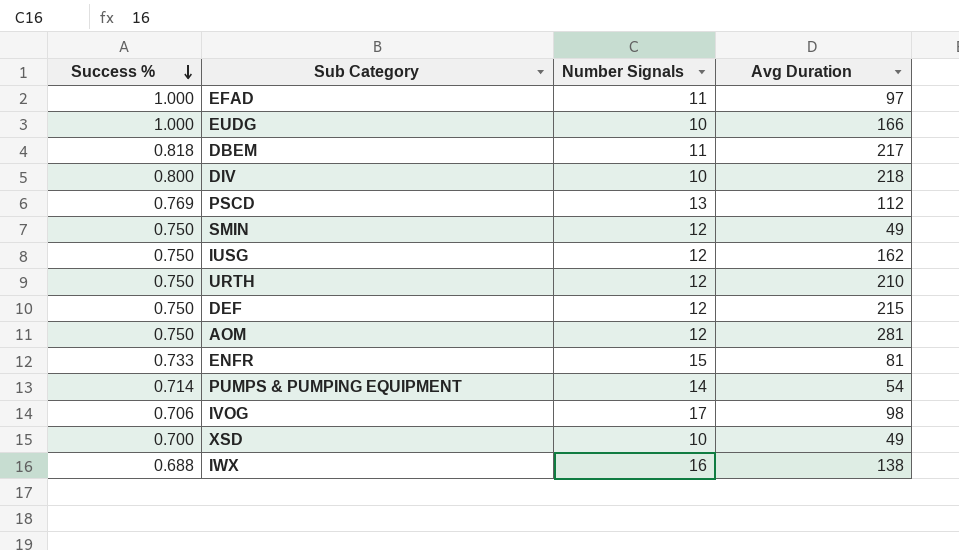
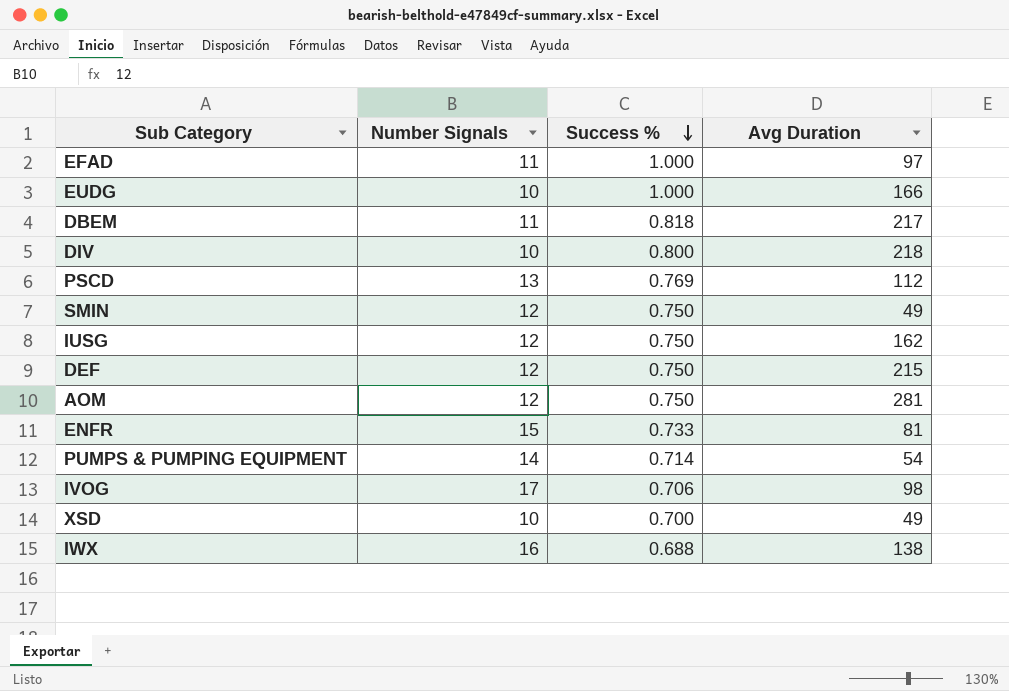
column Success % | position: 1 -> 3
row URTH: 0.750 | 12 | 210 -> none

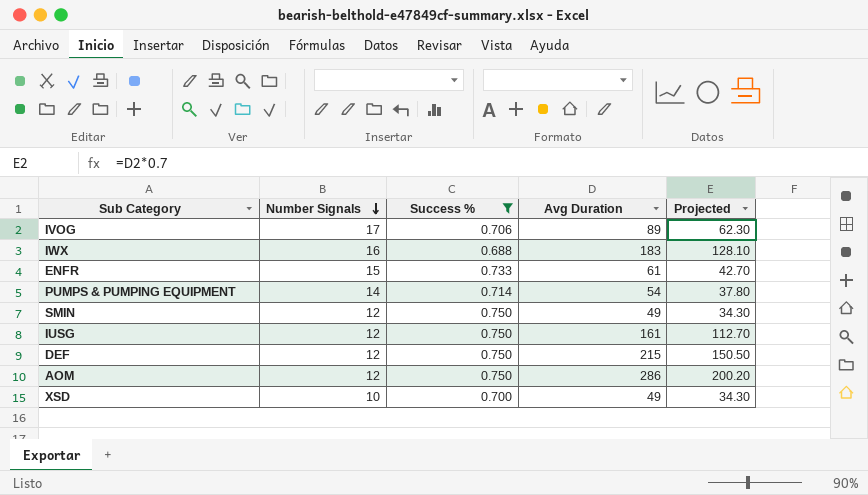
filter: none -> Success % <= 0.750
row order: Success % descending -> Number Signals descending
column Projected | formula: none -> [Avg Duration] * 0.7
IVOG | Avg Duration: 98 -> 89
IWX | Avg Duration: 138 -> 183
ENFR | Avg Duration: 81 -> 61
IUSG | Avg Duration: 162 -> 161
AOM | Avg Duration: 281 -> 286

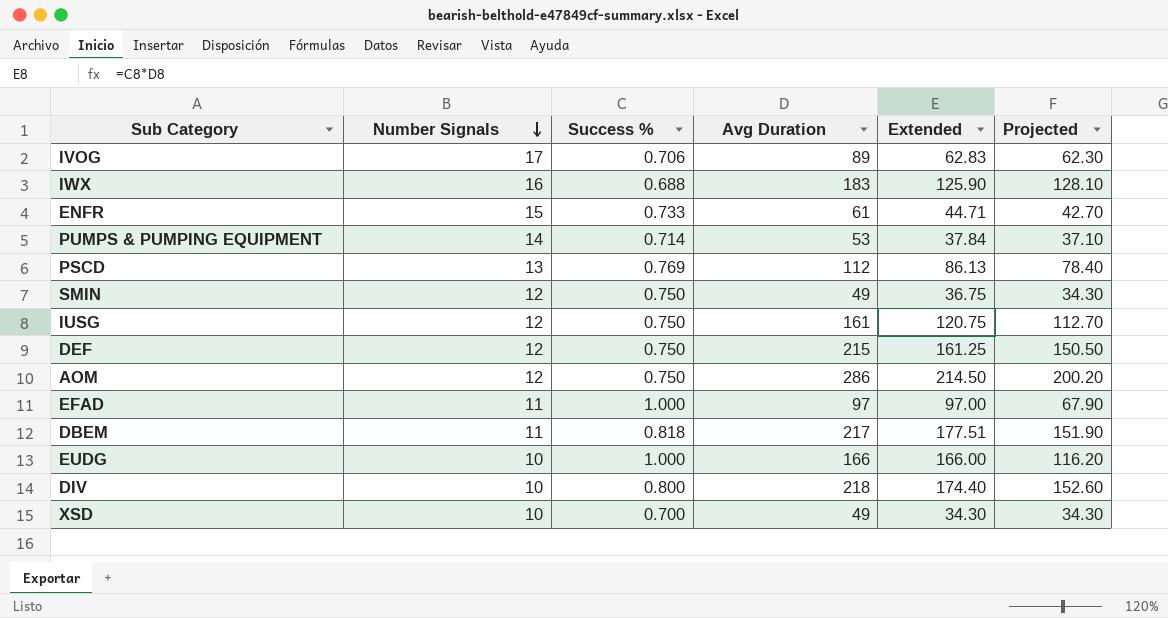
filter: Success % <= 0.750 -> none
column Extended | formula: none -> [Success %] * [Avg Duration]
PUMPS & PUMPING EQUIPMENT | Avg Duration: 54 -> 53
PUMPS & PUMPING EQUIPMENT | Projected: 37.80 -> 37.10

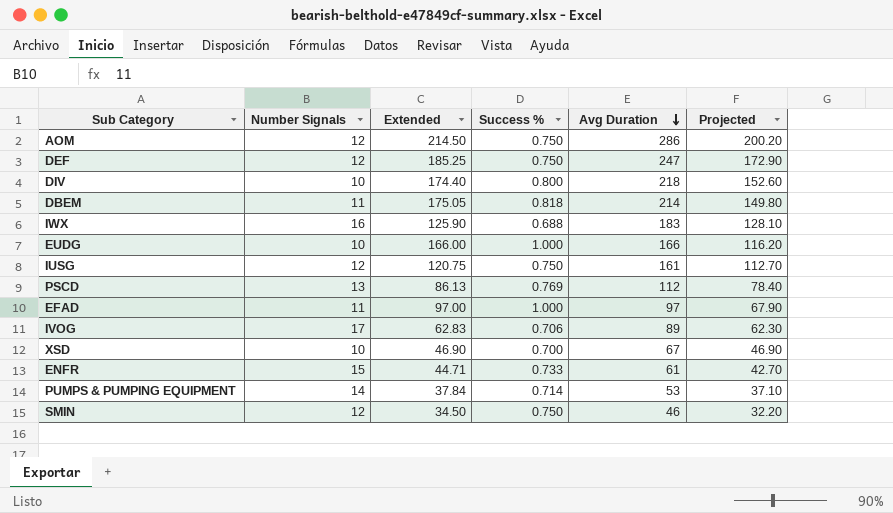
row order: Number Signals descending -> Avg Duration descending
column Extended | position: 5 -> 3
DEF | Extended: 161.25 -> 185.25
DEF | Avg Duration: 215 -> 247
DEF | Projected: 150.50 -> 172.90
DBEM | Extended: 177.51 -> 175.05
DBEM | Avg Duration: 217 -> 214
DBEM | Projected: 151.90 -> 149.80
XSD | Extended: 34.30 -> 46.90
XSD | Avg Duration: 49 -> 67
XSD | Projected: 34.30 -> 46.90
SMIN | Extended: 36.75 -> 34.50
SMIN | Avg Duration: 49 -> 46
SMIN | Projected: 34.30 -> 32.20

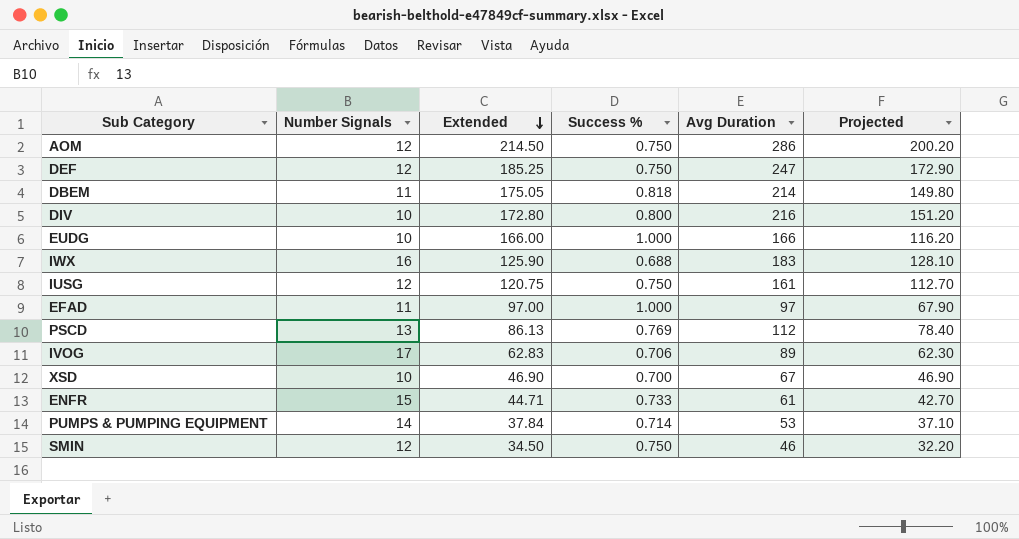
row order: Avg Duration descending -> Extended descending
DIV | Extended: 174.40 -> 172.80
DIV | Avg Duration: 218 -> 216
DIV | Projected: 152.60 -> 151.20

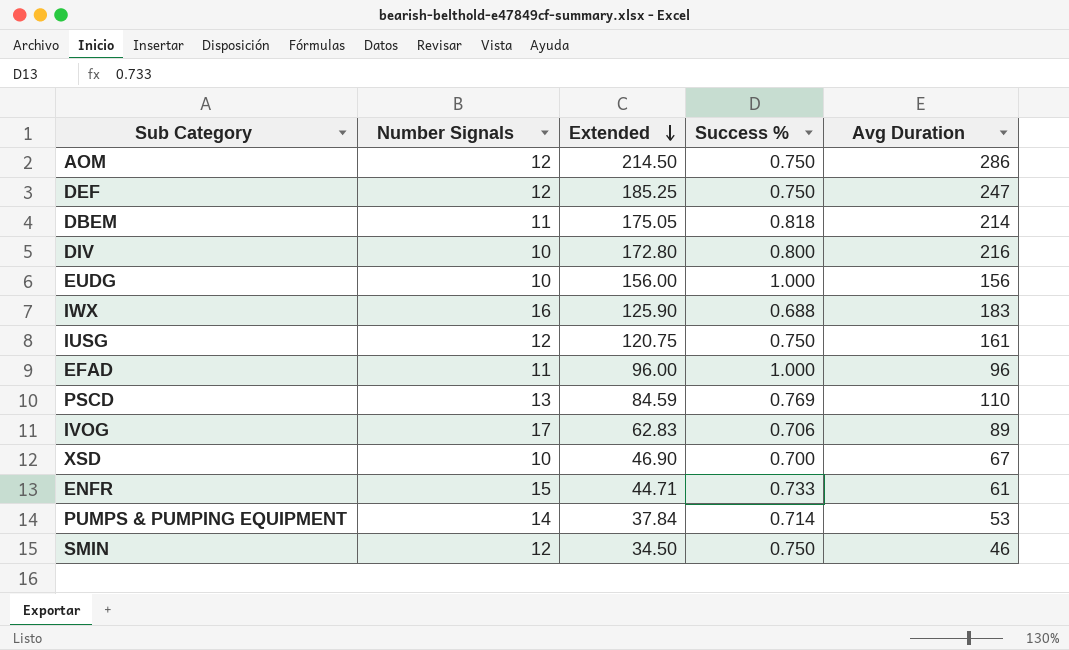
column Projected | formula: [Avg Duration] * 0.7 -> none
EUDG | Extended: 166.00 -> 156.00
EUDG | Avg Duration: 166 -> 156
EFAD | Extended: 97.00 -> 96.00
EFAD | Avg Duration: 97 -> 96
PSCD | Extended: 86.13 -> 84.59
PSCD | Avg Duration: 112 -> 110

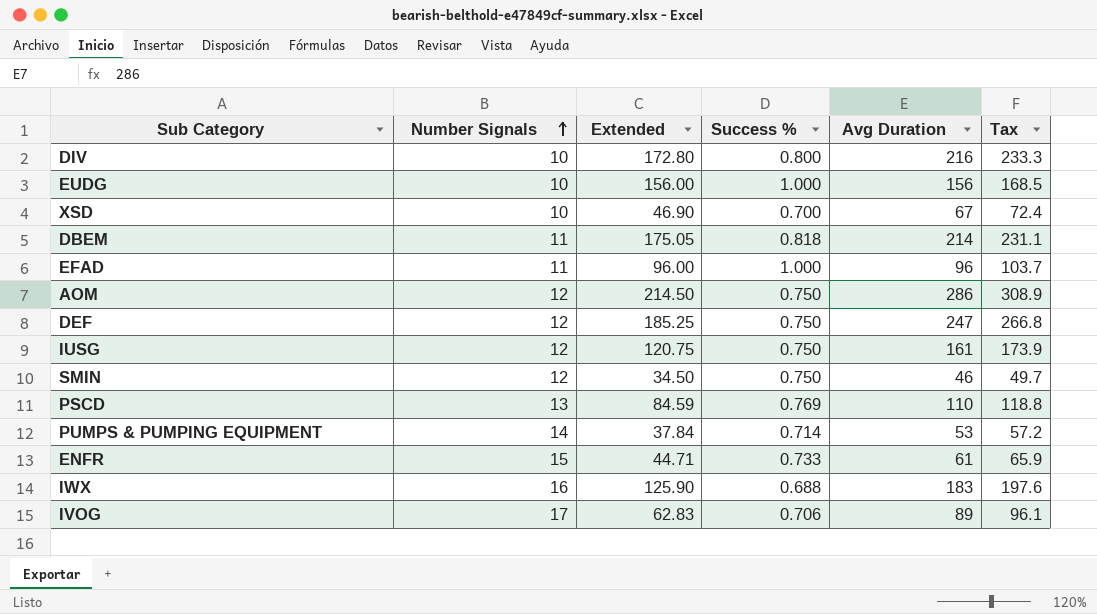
row order: Extended descending -> Number Signals ascending
column Tax | formula: none -> [Avg Duration] * 1.08

